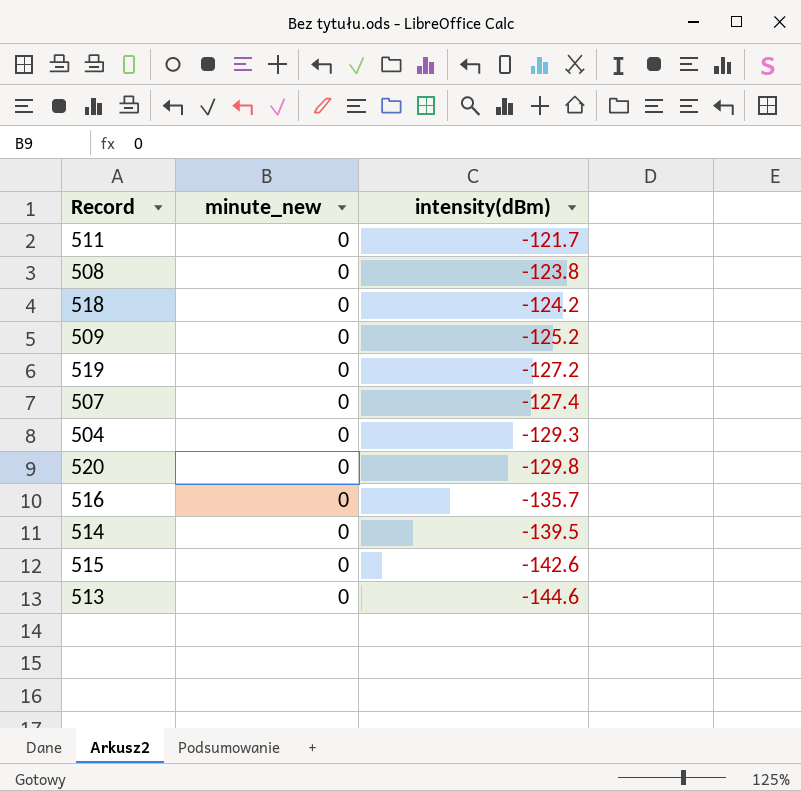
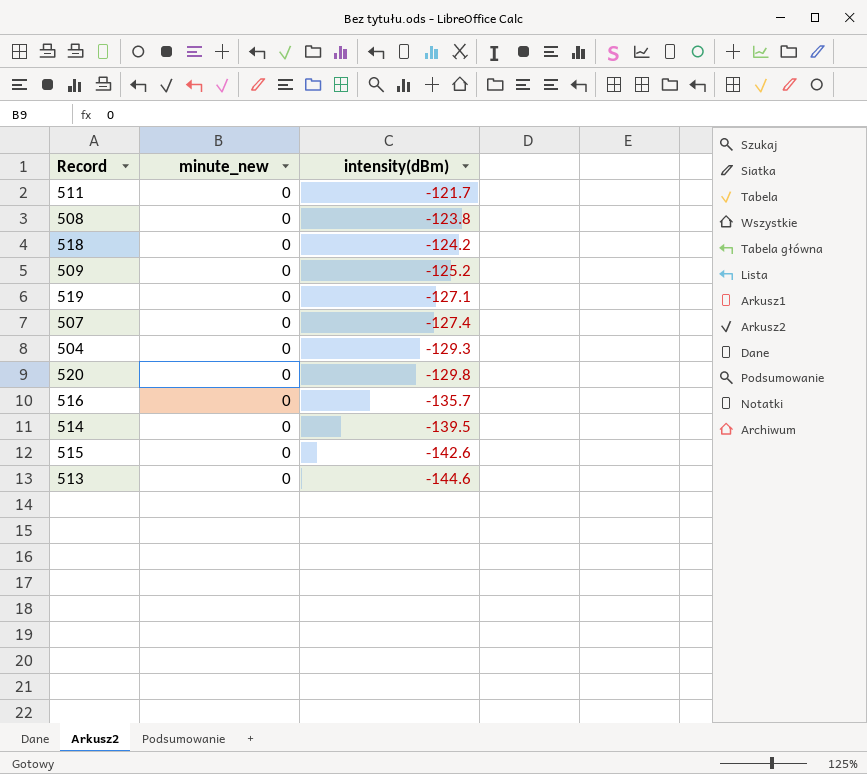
519 | intensity(dBm): -127.2 -> -127.1

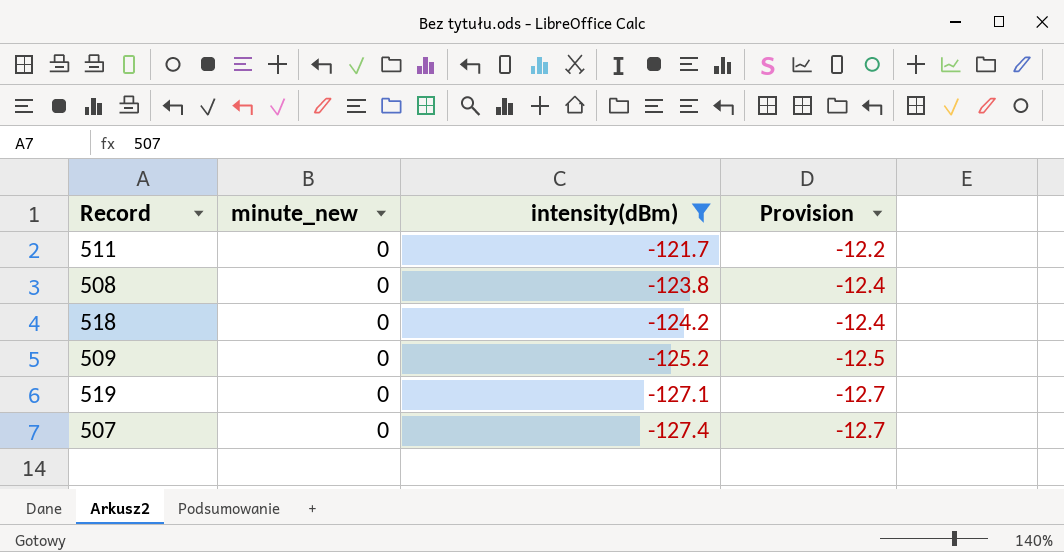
filter: none -> intensity(dBm) >= -127.4
column Provision | formula: none -> [intensity(dBm)] * 0.1

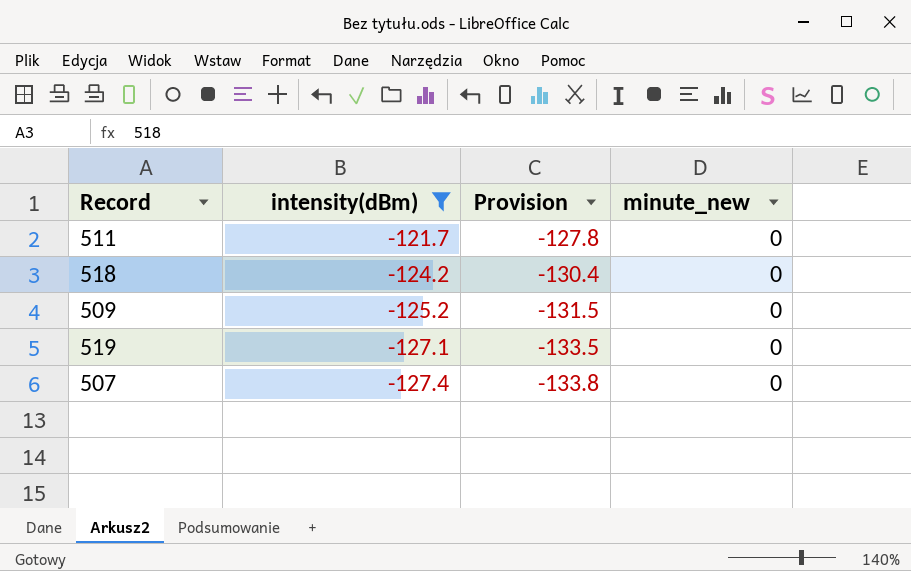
column Provision | formula: [intensity(dBm)] * 0.1 -> [intensity(dBm)] * 1.05
column minute_new | position: 2 -> 4
row 508: 0 | -123.8 | -12.4 -> none

